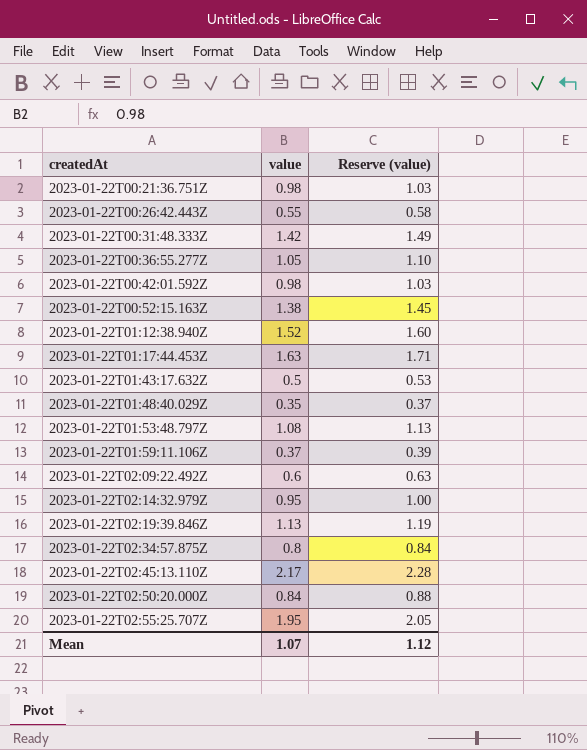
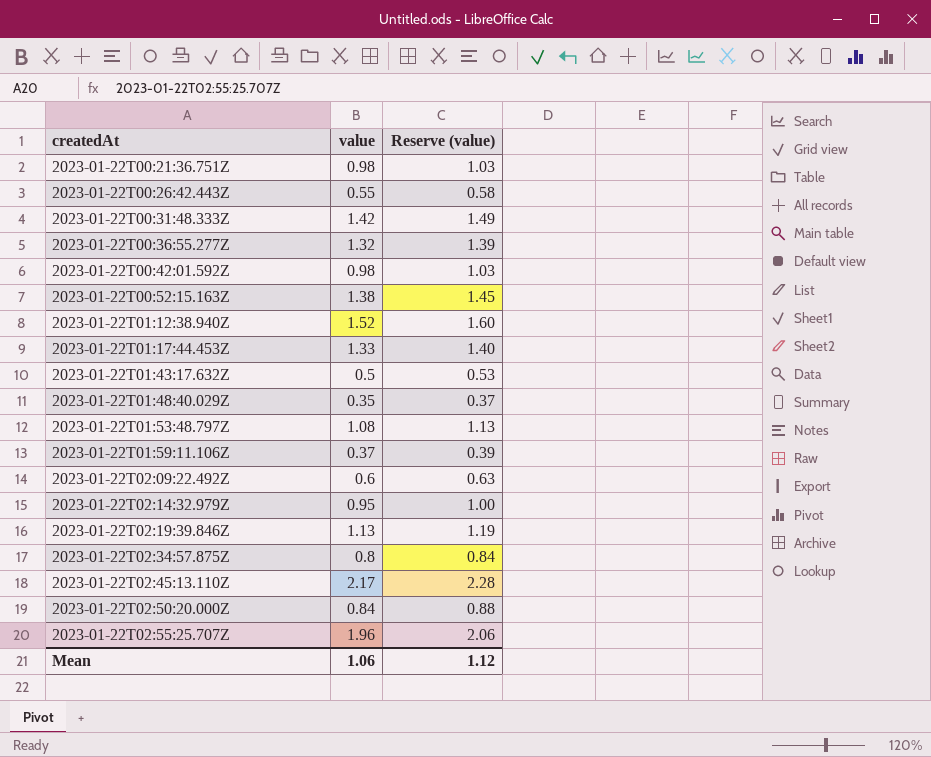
2023-01-22T00:36:55.277Z | value: 1.05 -> 1.32
2023-01-22T00:36:55.277Z | Reserve (value): 1.10 -> 1.39
2023-01-22T01:17:44.453Z | value: 1.63 -> 1.33
2023-01-22T01:17:44.453Z | Reserve (value): 1.71 -> 1.40
2023-01-22T02:55:25.707Z | value: 1.95 -> 1.96
2023-01-22T02:55:25.707Z | Reserve (value): 2.05 -> 2.06
Mean | value: 1.07 -> 1.06

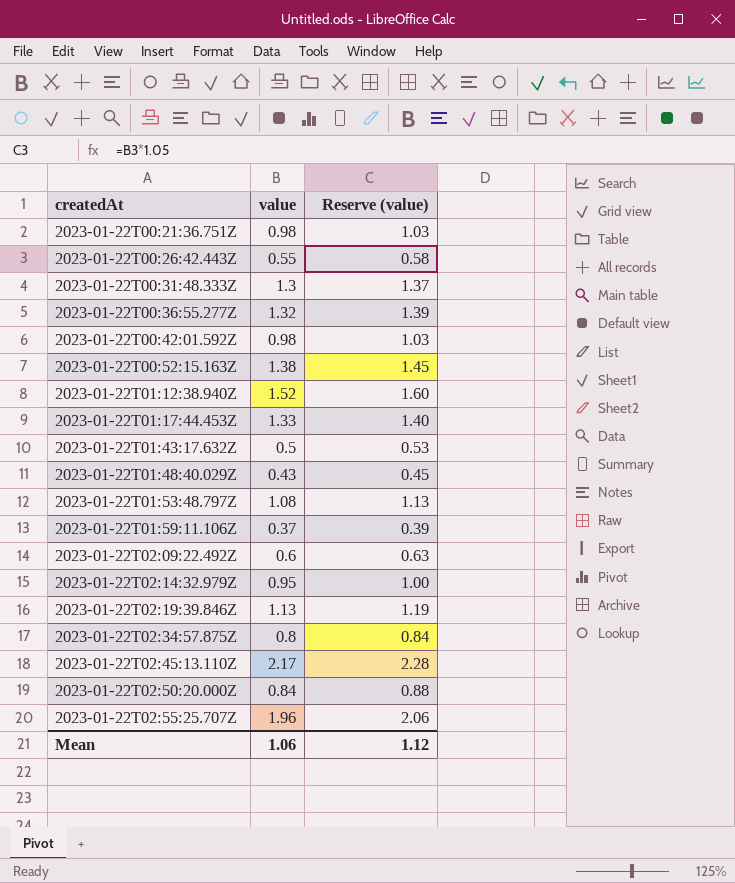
2023-01-22T00:31:48.333Z | value: 1.42 -> 1.3
2023-01-22T00:31:48.333Z | Reserve (value): 1.49 -> 1.37
2023-01-22T01:48:40.029Z | value: 0.35 -> 0.43
2023-01-22T01:48:40.029Z | Reserve (value): 0.37 -> 0.45

